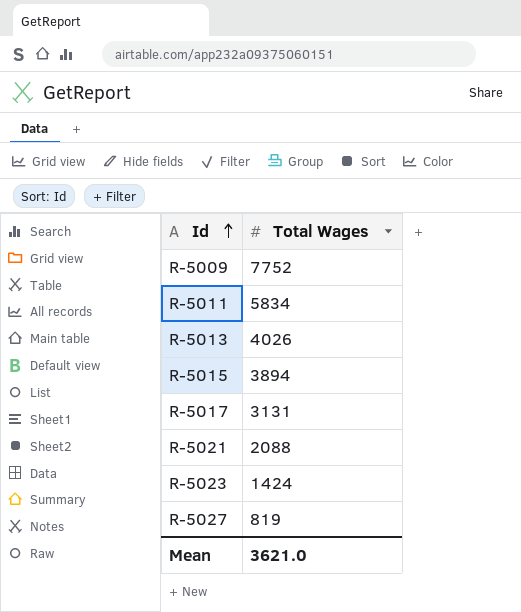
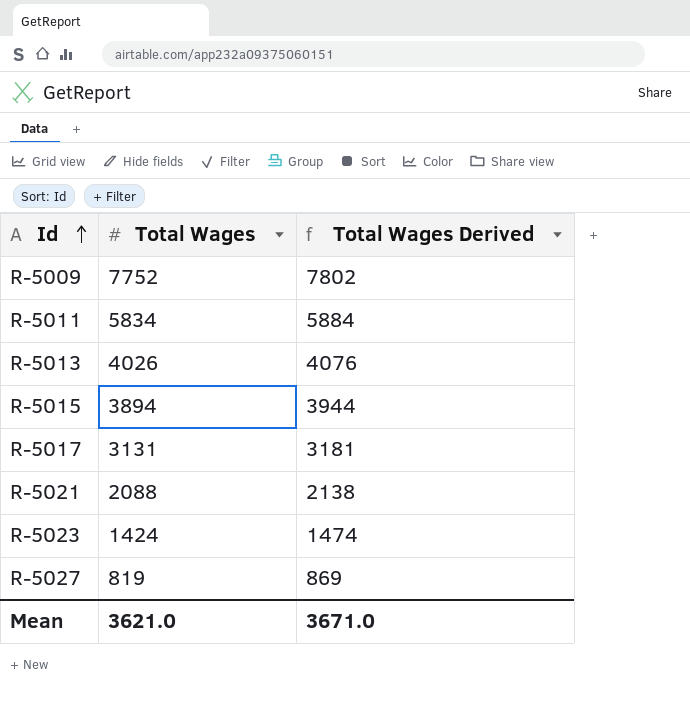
column Total Wages Derived | formula: none -> [Total Wages] + 50

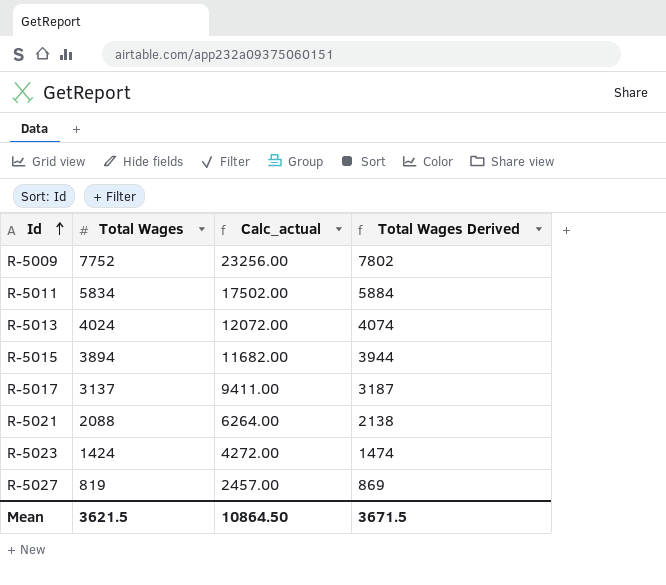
column Calc_actual | formula: none -> [Total Wages] * 3
R-5013 | Total Wages: 4026 -> 4024
R-5013 | Total Wages Derived: 4076 -> 4074
R-5017 | Total Wages: 3131 -> 3137
R-5017 | Total Wages Derived: 3181 -> 3187
Mean | Total Wages: 3621.0 -> 3621.5
Mean | Total Wages Derived: 3671.0 -> 3671.5

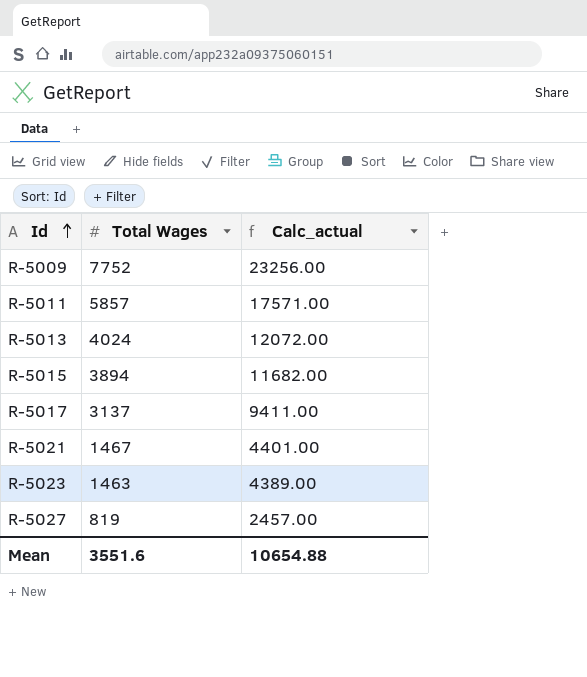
column Total Wages Derived | formula: [Total Wages] + 50 -> none
R-5011 | Total Wages: 5834 -> 5857
R-5011 | Calc_actual: 17502.00 -> 17571.00
R-5021 | Total Wages: 2088 -> 1467
R-5021 | Calc_actual: 6264.00 -> 4401.00
R-5023 | Total Wages: 1424 -> 1463
R-5023 | Calc_actual: 4272.00 -> 4389.00
Mean | Total Wages: 3621.5 -> 3551.6
Mean | Calc_actual: 10864.50 -> 10654.88

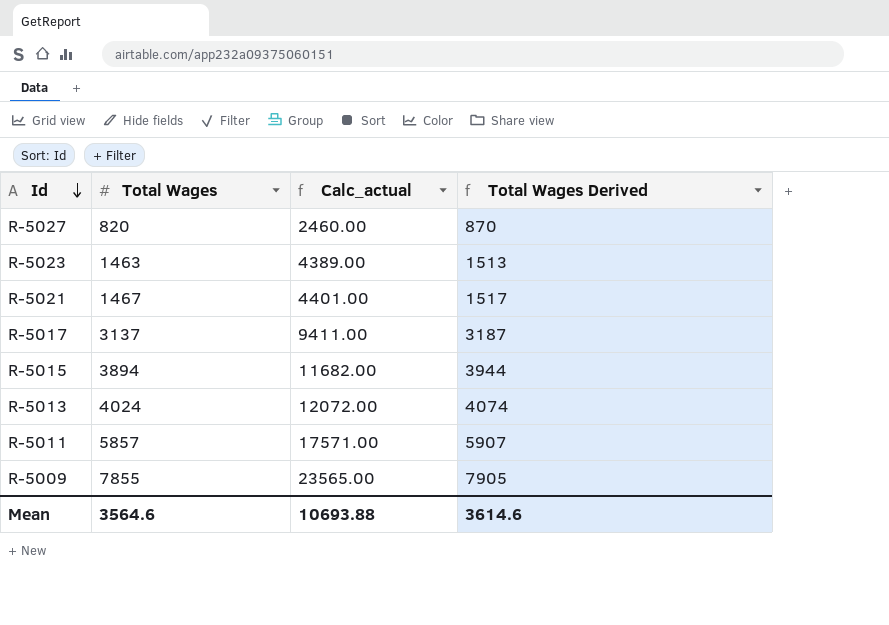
row order: Id ascending -> Id descending
column Total Wages Derived | formula: none -> [Total Wages] + 50
R-5027 | Total Wages: 819 -> 820
R-5027 | Calc_actual: 2457.00 -> 2460.00
R-5009 | Total Wages: 7752 -> 7855
R-5009 | Calc_actual: 23256.00 -> 23565.00
Mean | Total Wages: 3551.6 -> 3564.6
Mean | Calc_actual: 10654.88 -> 10693.88

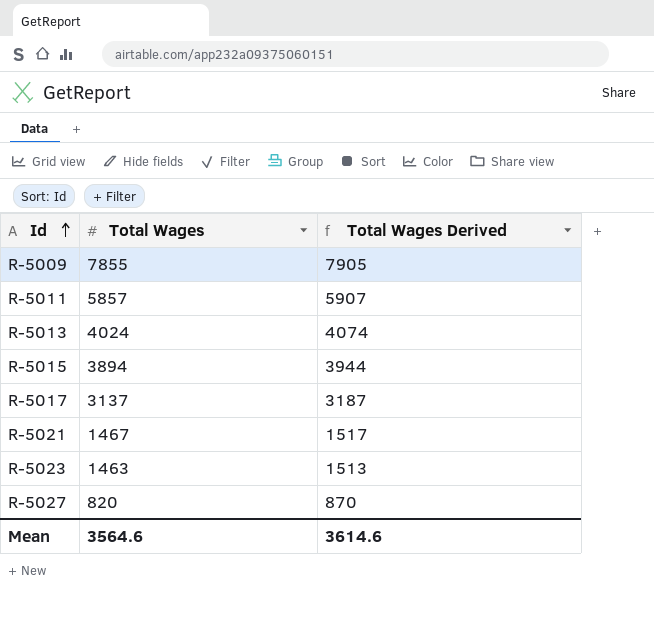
row order: Id descending -> Id ascending
column Calc_actual | formula: [Total Wages] * 3 -> none

